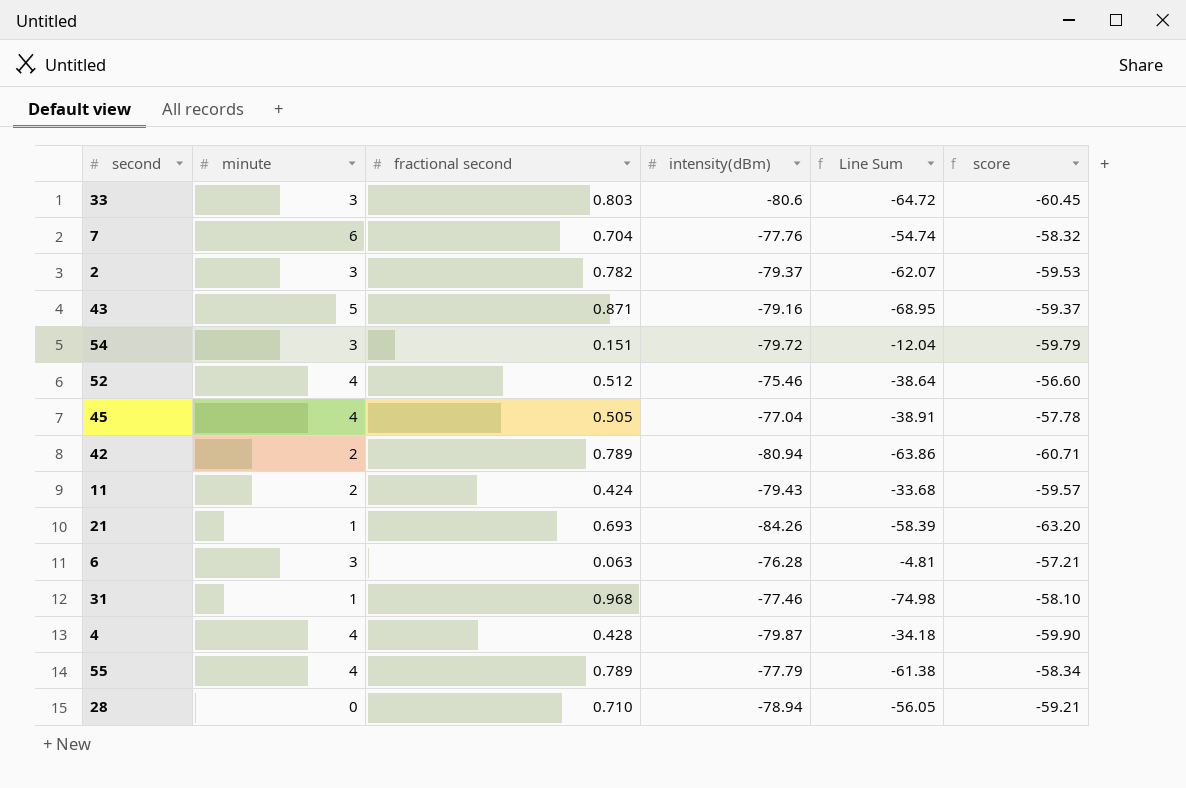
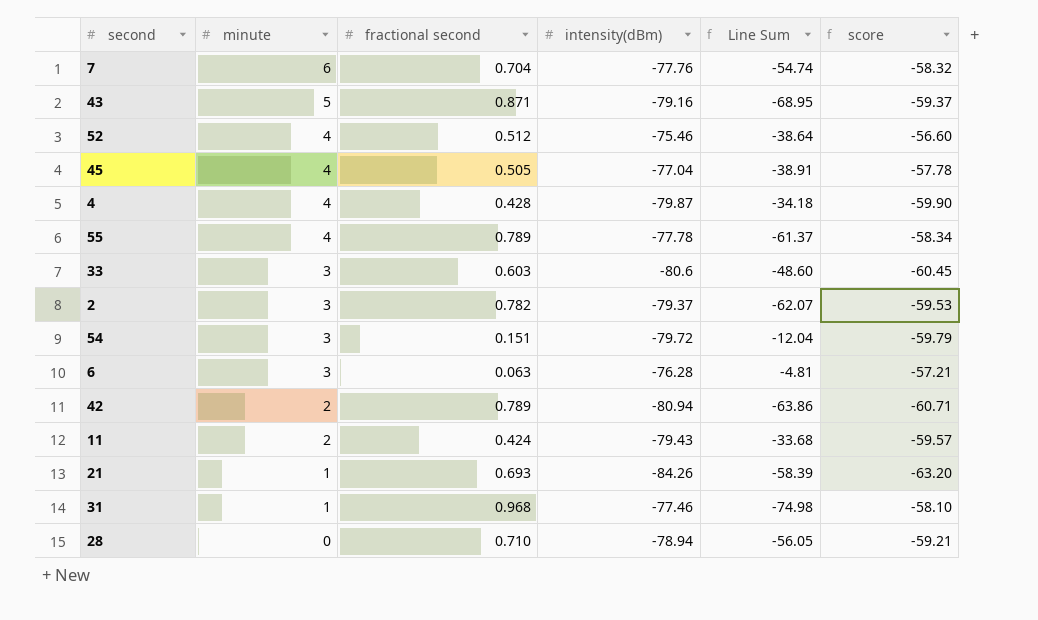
row order: none -> minute descending
55 | intensity(dBm): -77.79 -> -77.78
55 | Line Sum: -61.38 -> -61.37
33 | fractional second: 0.803 -> 0.603
33 | Line Sum: -64.72 -> -48.60

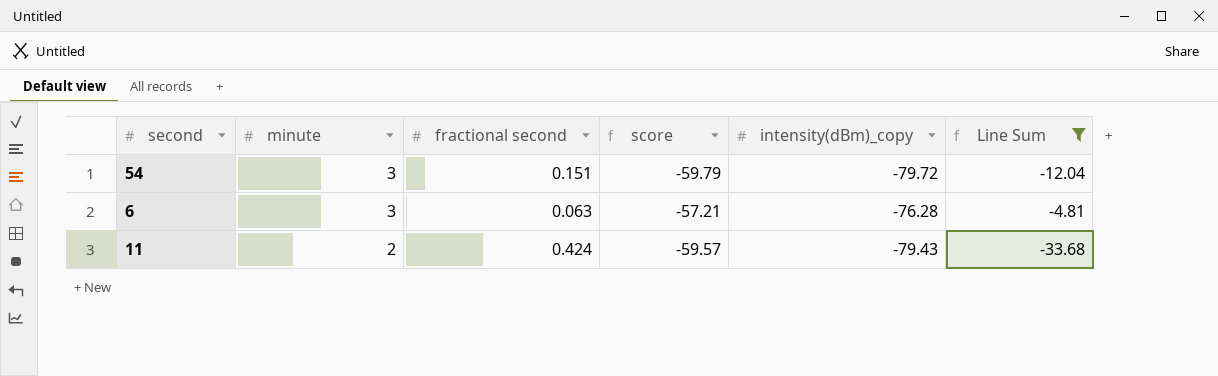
filter: none -> Line Sum >= -33.68
column score | position: 6 -> 4
column name: intensity(dBm) -> intensity(dBm)_copy

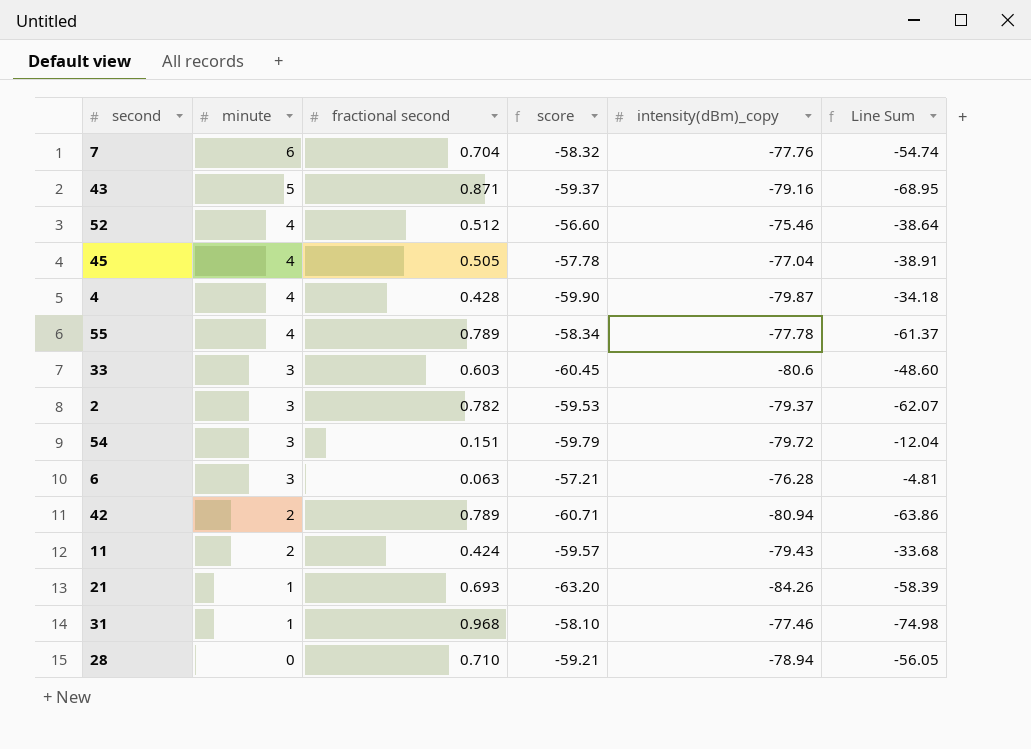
filter: Line Sum >= -33.68 -> none

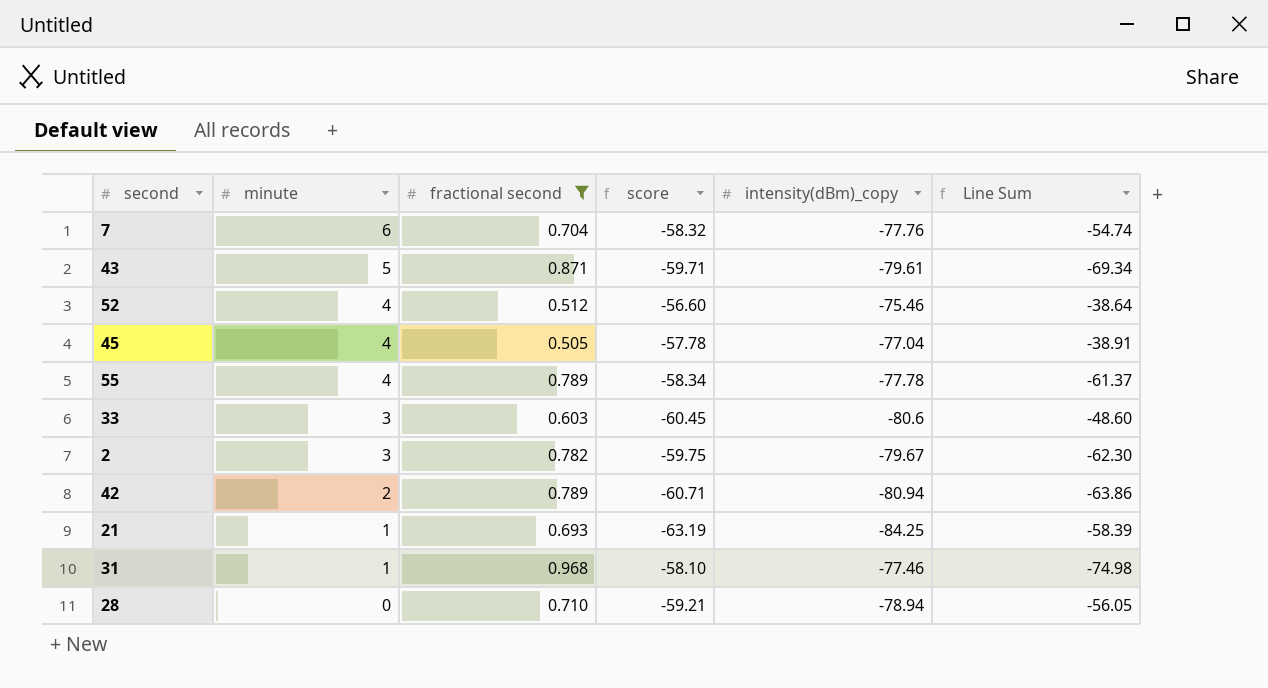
filter: none -> fractional second >= 0.505
43 | score: -59.37 -> -59.71
43 | intensity(dBm)_copy: -79.16 -> -79.61
43 | Line Sum: -68.95 -> -69.34
2 | score: -59.53 -> -59.75
2 | intensity(dBm)_copy: -79.37 -> -79.67
2 | Line Sum: -62.07 -> -62.30
21 | score: -63.20 -> -63.19
21 | intensity(dBm)_copy: -84.26 -> -84.25

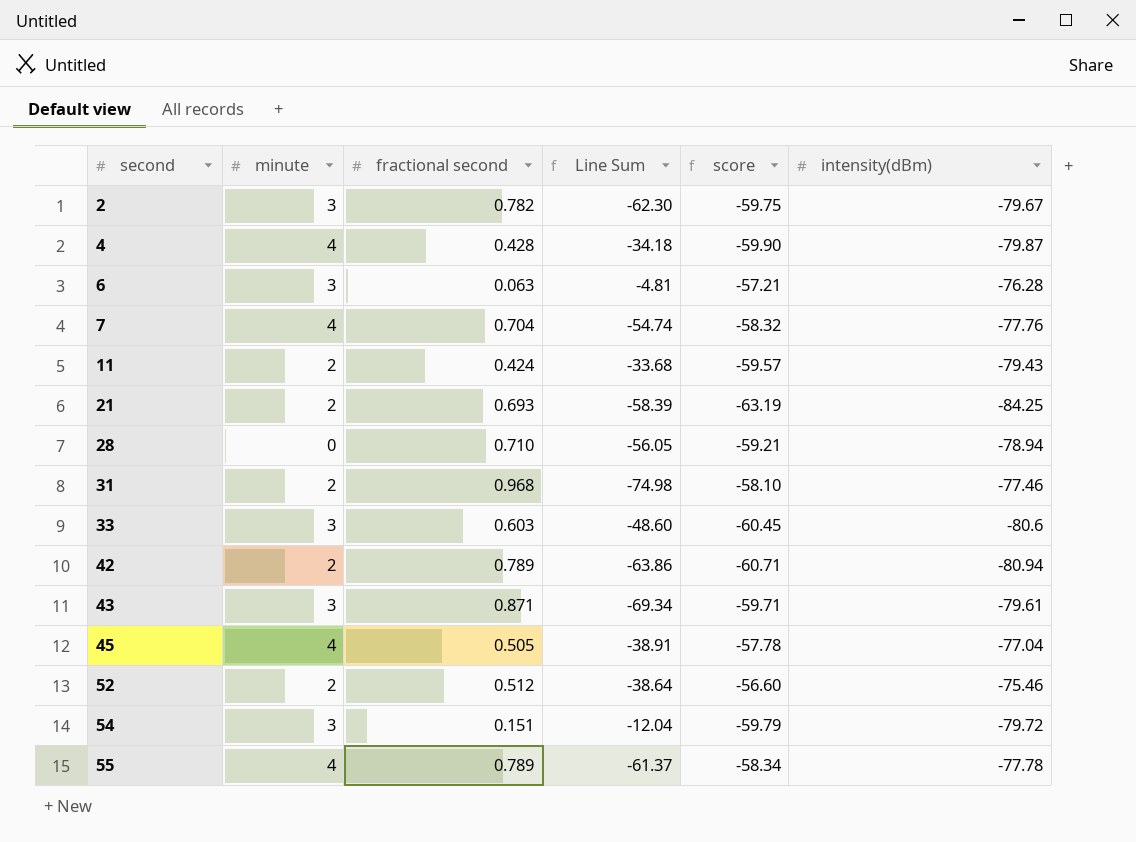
filter: fractional second >= 0.505 -> none
row order: minute descending -> second ascending
column Line Sum | position: 6 -> 4
column name: intensity(dBm)_copy -> intensity(dBm)
7 | minute: 6 -> 4
21 | minute: 1 -> 2
31 | minute: 1 -> 2
43 | minute: 5 -> 3
52 | minute: 4 -> 2

